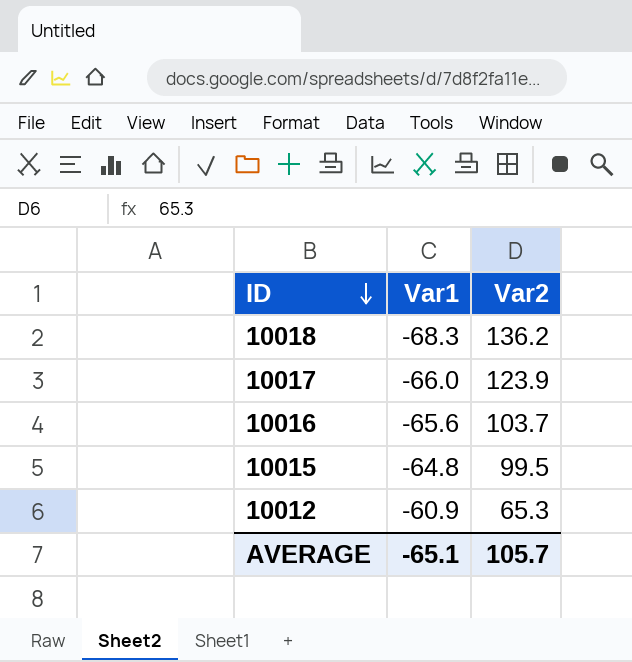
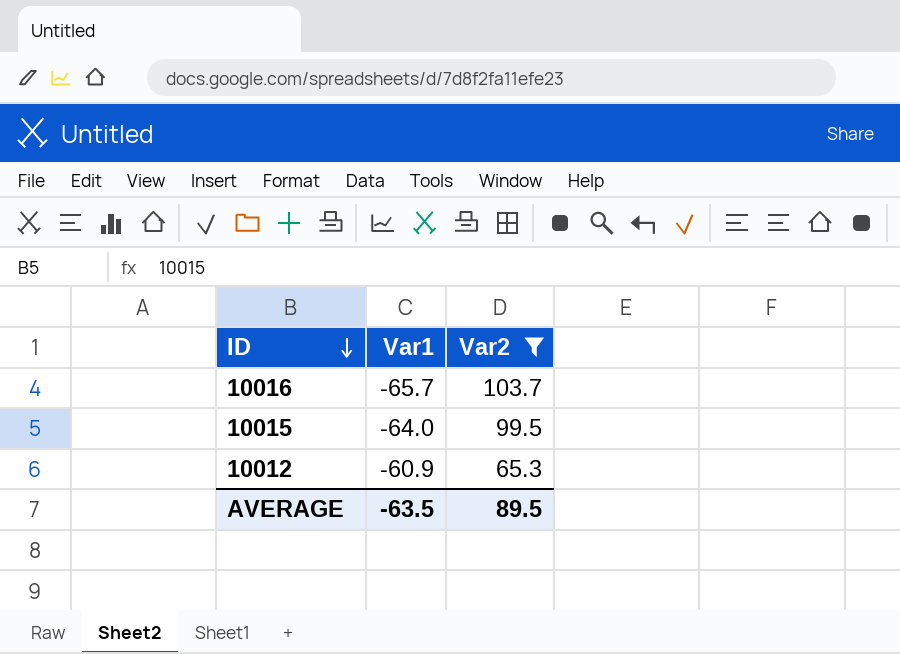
filter: none -> Var2 <= 103.7
10016 | Var1: -65.6 -> -65.7
10015 | Var1: -64.8 -> -64.0
AVERAGE | Var1: -65.1 -> -63.5
AVERAGE | Var2: 105.7 -> 89.5

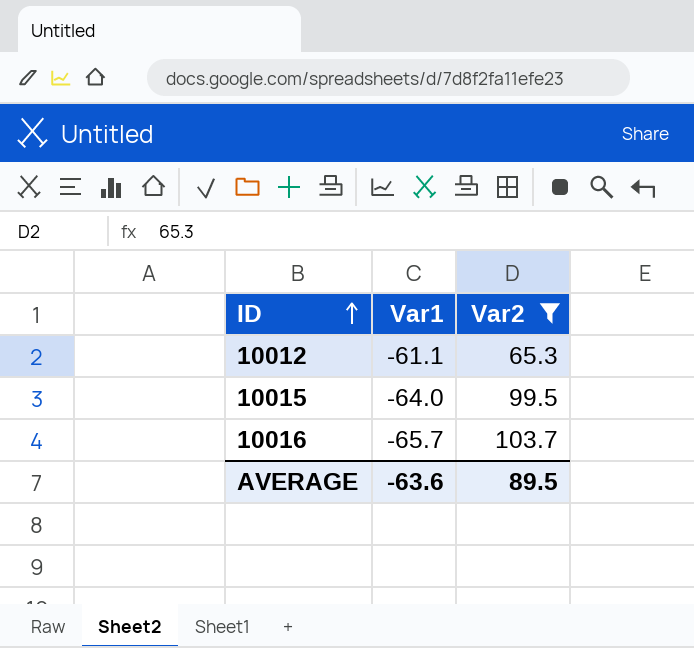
row order: ID descending -> ID ascending
10012 | Var1: -60.9 -> -61.1
AVERAGE | Var1: -63.5 -> -63.6

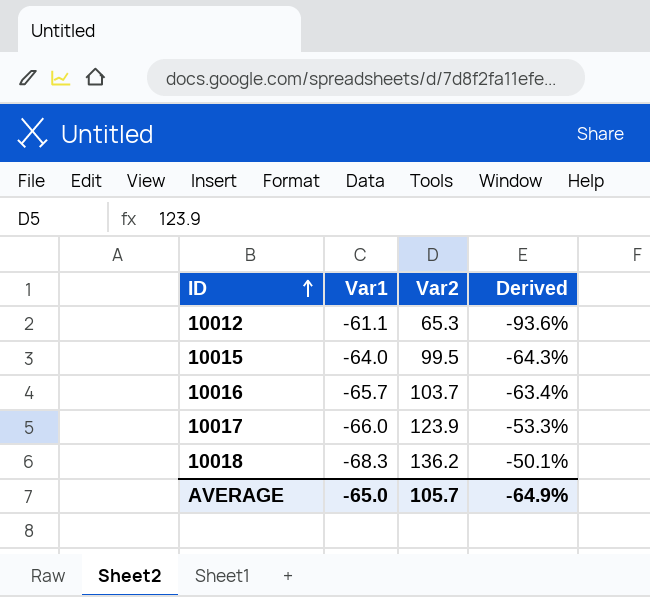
filter: Var2 <= 103.7 -> none
column Derived | formula: none -> [Var1] / [Var2]
AVERAGE | Var1: -63.6 -> -65.0
AVERAGE | Var2: 89.5 -> 105.7

